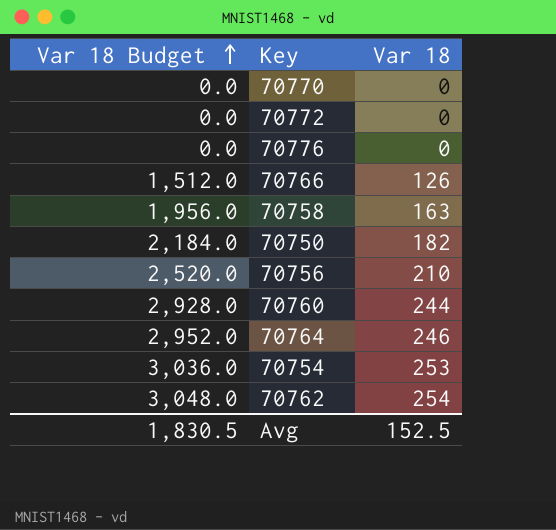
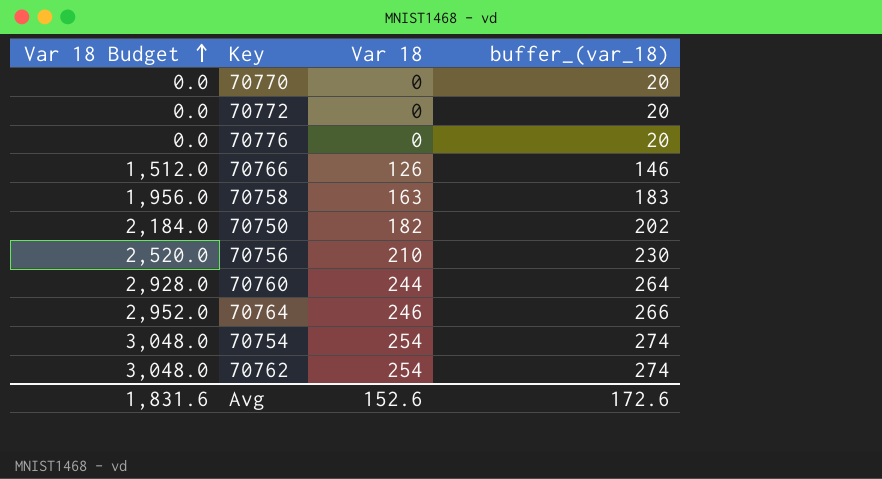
column buffer_(var_18) | formula: none -> [Var 18] + 20
70754 | Var 18 Budget: 3,036.0 -> 3,048.0
70754 | Var 18: 253 -> 254
Avg | Var 18 Budget: 1,830.5 -> 1,831.6
Avg | Var 18: 152.5 -> 152.6

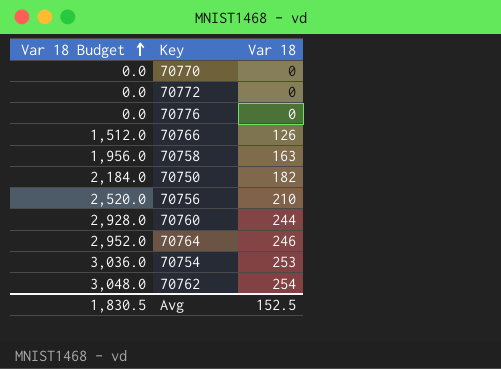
column buffer_(var_18) | formula: [Var 18] + 20 -> none
70754 | Var 18 Budget: 3,048.0 -> 3,036.0
70754 | Var 18: 254 -> 253
Avg | Var 18 Budget: 1,831.6 -> 1,830.5
Avg | Var 18: 152.6 -> 152.5

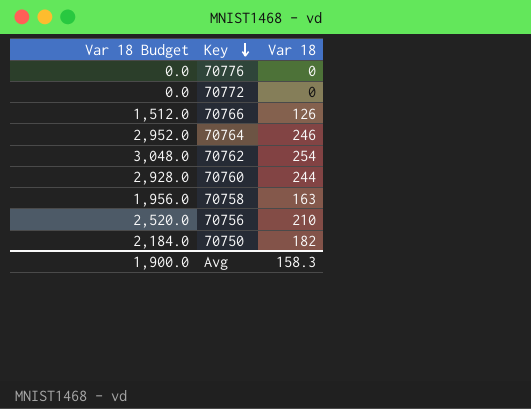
row order: Var 18 Budget ascending -> Key descending
row 70770: 0.0 | 0 -> none
row 70754: 3,036.0 | 253 -> none
Avg | Var 18 Budget: 1,830.5 -> 1,900.0
Avg | Var 18: 152.5 -> 158.3

